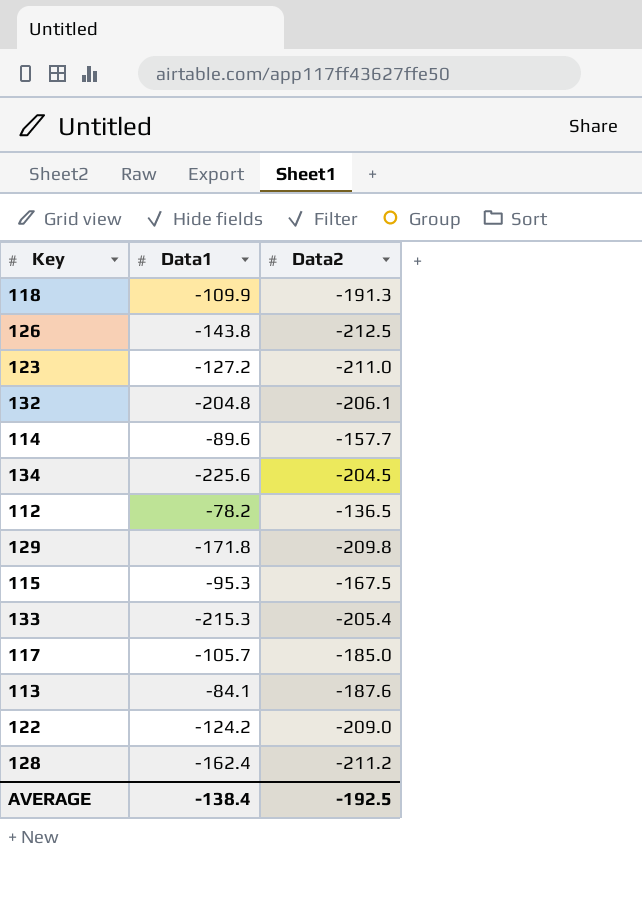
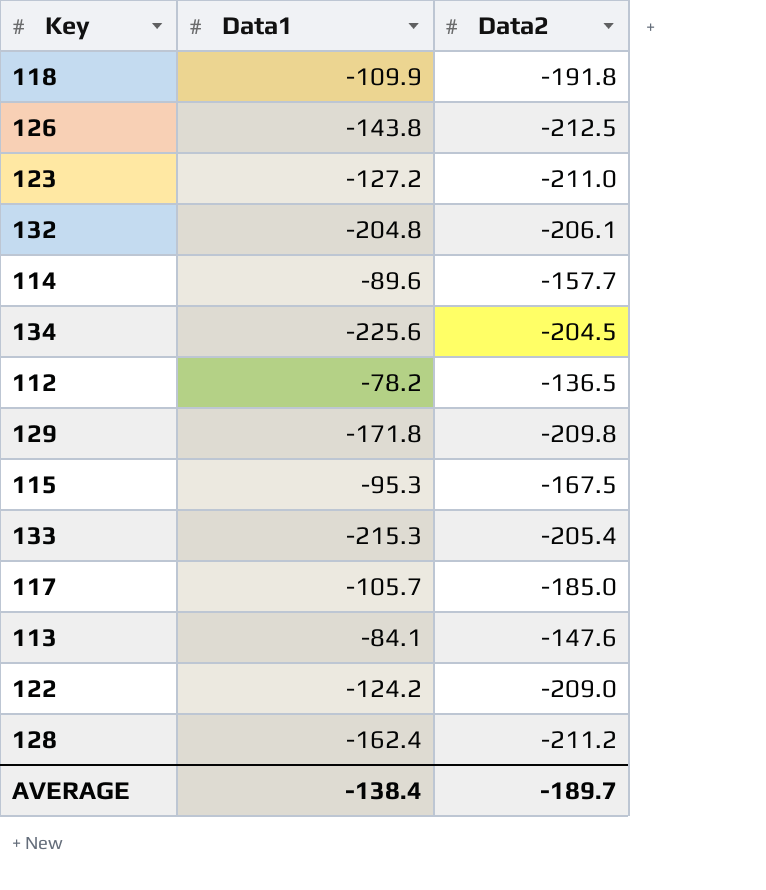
118 | Data2: -191.3 -> -191.8
113 | Data2: -187.6 -> -147.6
AVERAGE | Data2: -192.5 -> -189.7

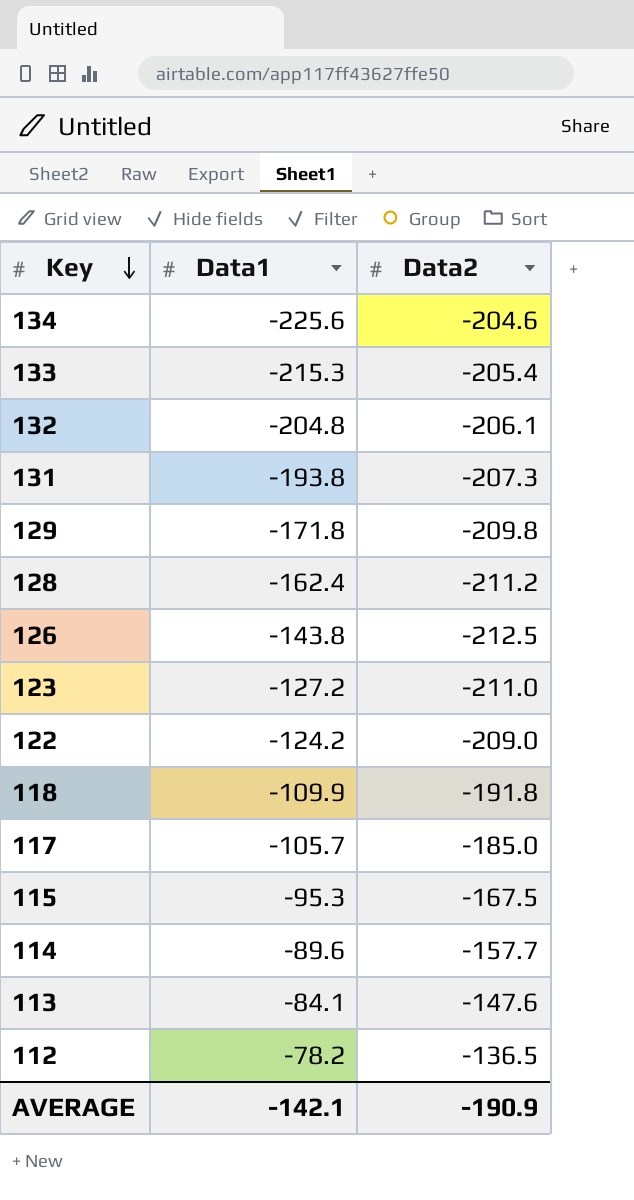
row order: none -> Key descending
134 | Data2: -204.5 -> -204.6
row 131: none -> -193.8 | -207.3
AVERAGE | Data1: -138.4 -> -142.1
AVERAGE | Data2: -189.7 -> -190.9

